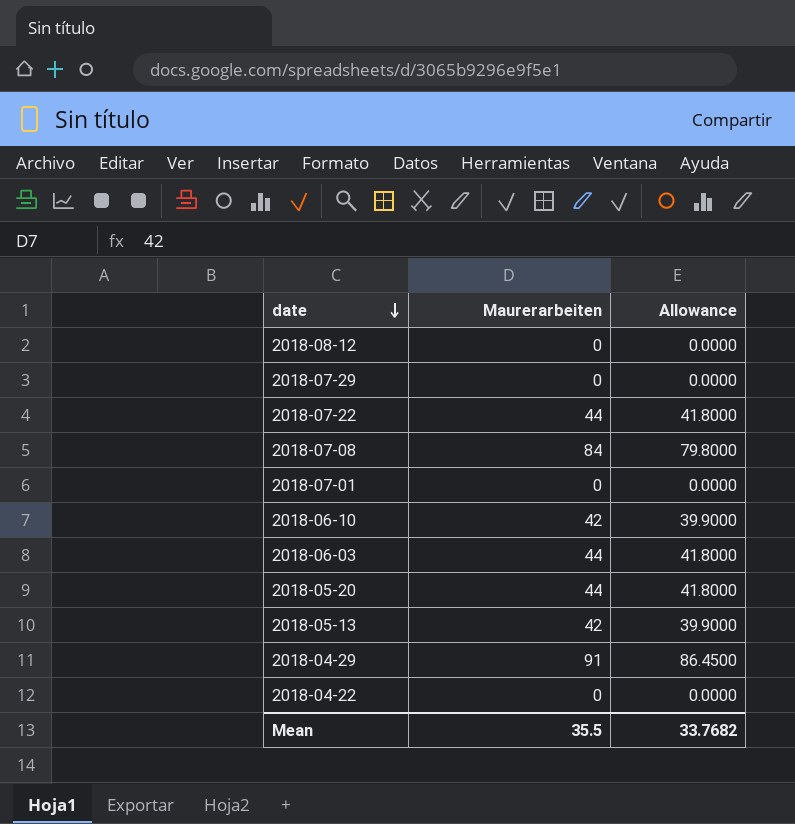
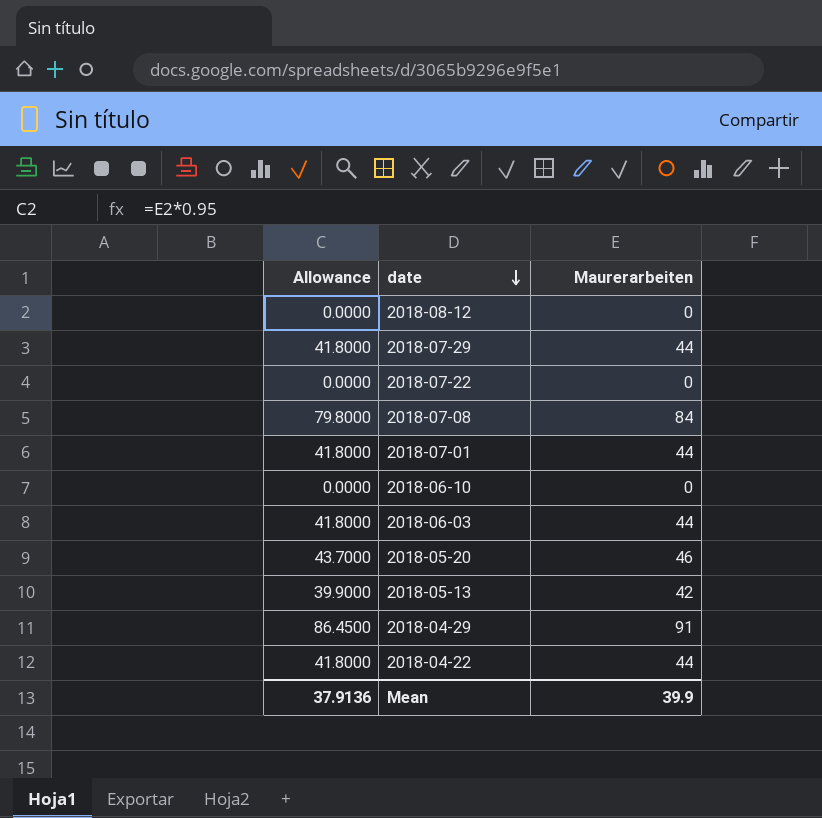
column Allowance | position: 3 -> 1
2018-07-29 | Allowance: 0.0000 -> 41.8000
2018-07-29 | Maurerarbeiten: 0 -> 44
2018-07-22 | Allowance: 41.8000 -> 0.0000
2018-07-22 | Maurerarbeiten: 44 -> 0
2018-07-01 | Allowance: 0.0000 -> 41.8000
2018-07-01 | Maurerarbeiten: 0 -> 44
2018-06-10 | Allowance: 39.9000 -> 0.0000
2018-06-10 | Maurerarbeiten: 42 -> 0
2018-05-20 | Allowance: 41.8000 -> 43.7000
2018-05-20 | Maurerarbeiten: 44 -> 46
2018-04-22 | Allowance: 0.0000 -> 41.8000
2018-04-22 | Maurerarbeiten: 0 -> 44
Mean | Allowance: 33.7682 -> 37.9136
Mean | Maurerarbeiten: 35.5 -> 39.9

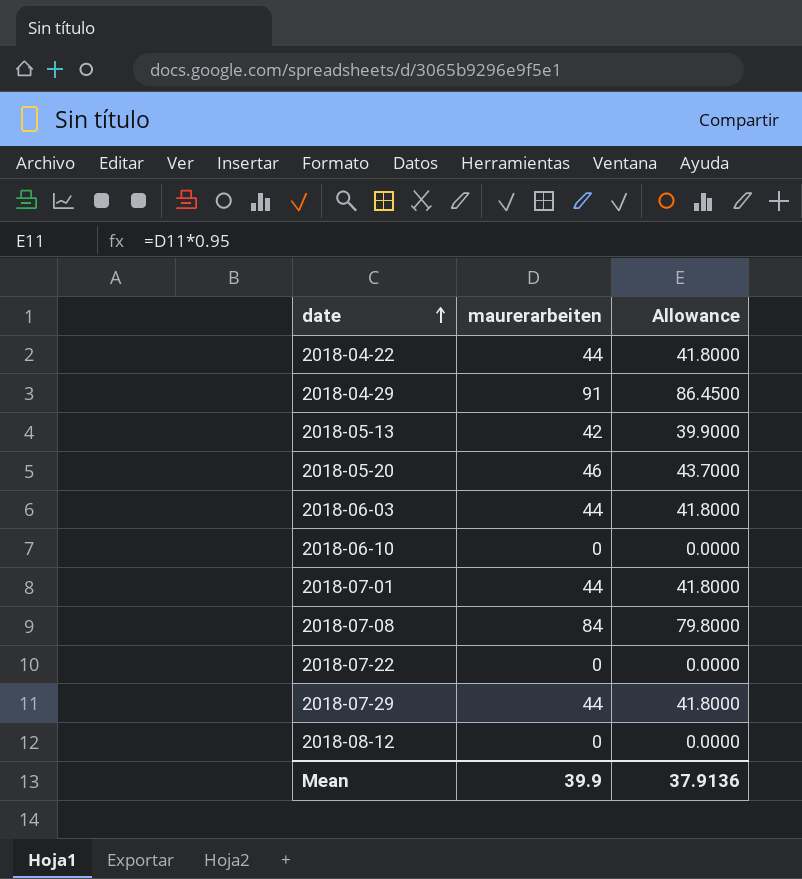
row order: date descending -> date ascending
column name: Maurerarbeiten -> maurerarbeiten
column Allowance | position: 1 -> 3

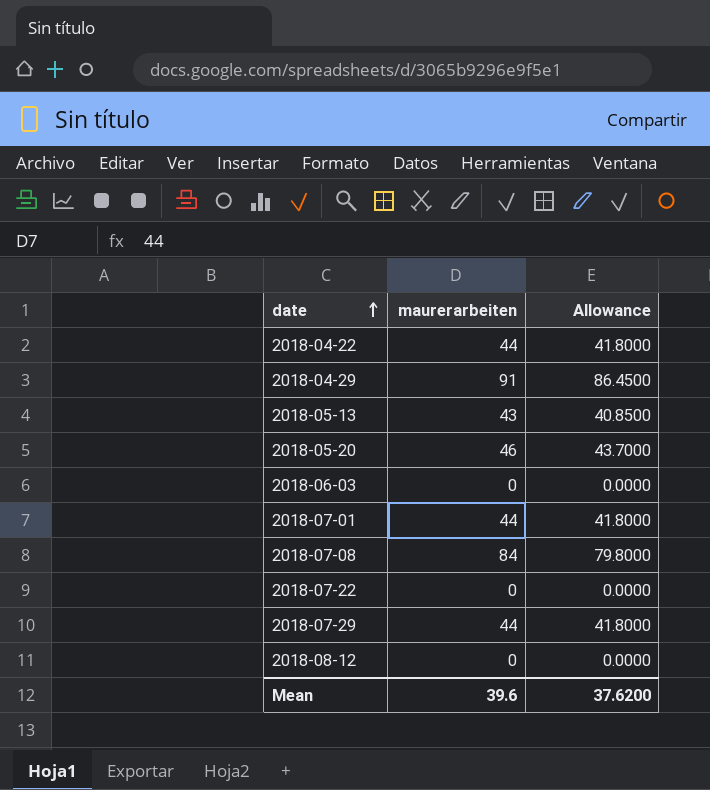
row 2018-06-10: 0 | 0.0000 -> none
2018-05-13 | maurerarbeiten: 42 -> 43
2018-05-13 | Allowance: 39.9000 -> 40.8500
2018-06-03 | maurerarbeiten: 44 -> 0
2018-06-03 | Allowance: 41.8000 -> 0.0000
Mean | maurerarbeiten: 39.9 -> 39.6
Mean | Allowance: 37.9136 -> 37.6200

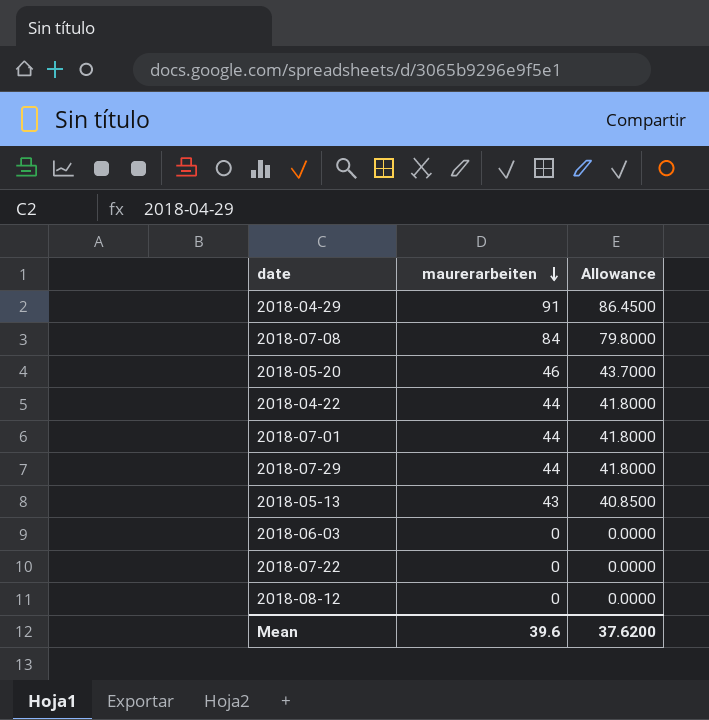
row order: date ascending -> maurerarbeiten descending

